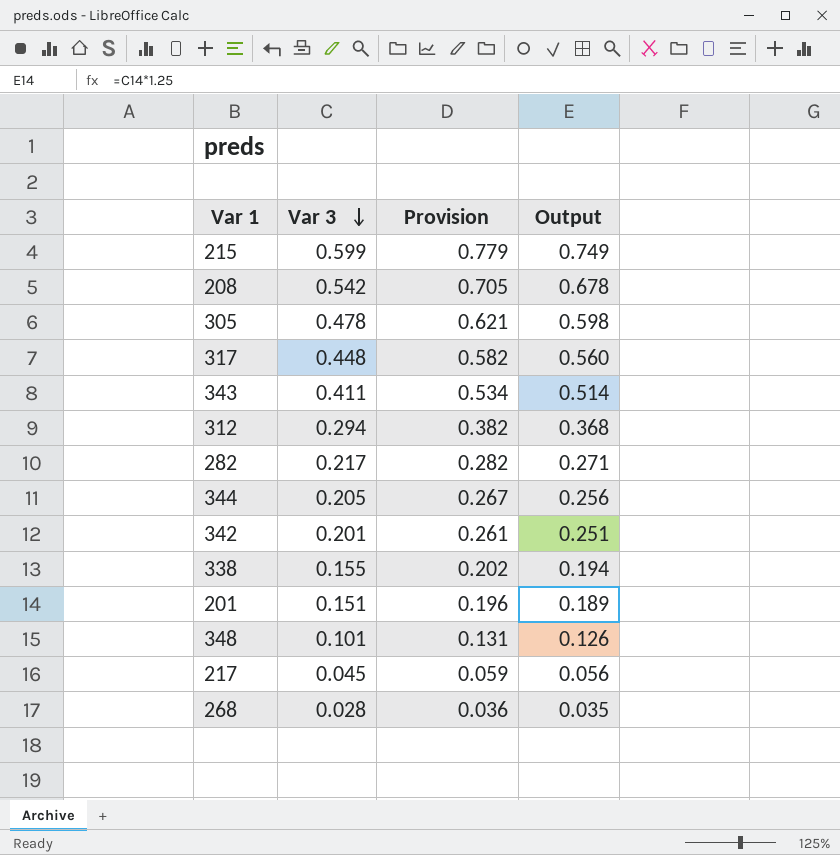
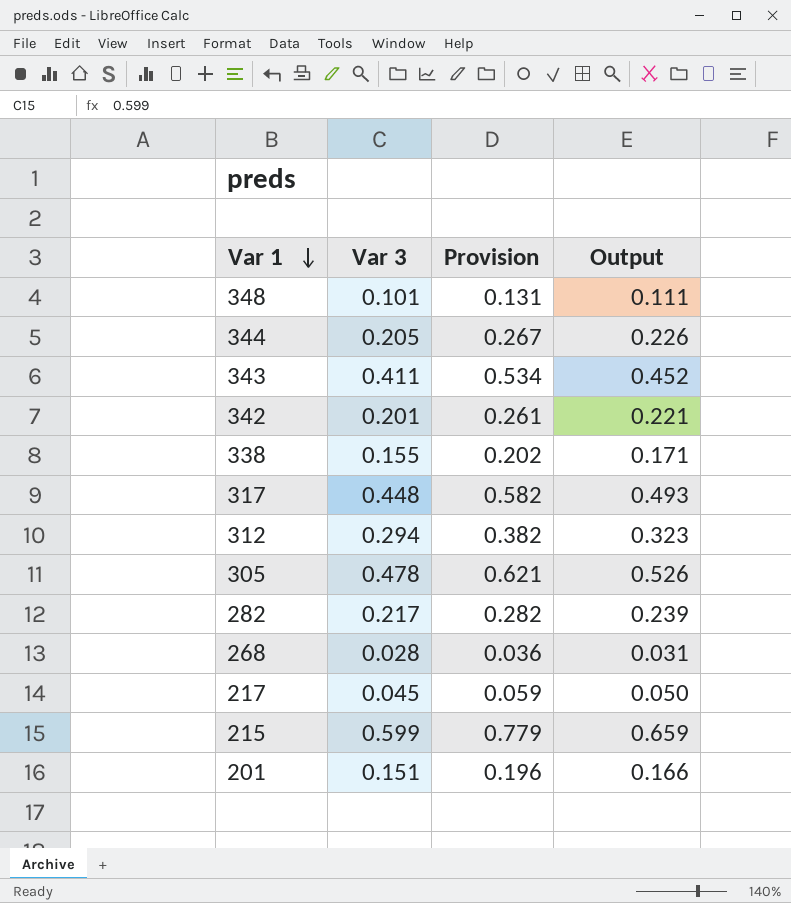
row order: Var 3 descending -> Var 1 descending
column Output | formula: [Var 3] * 1.25 -> [Var 3] * 1.1
row 208: 0.542 | 0.705 | 0.678 -> none

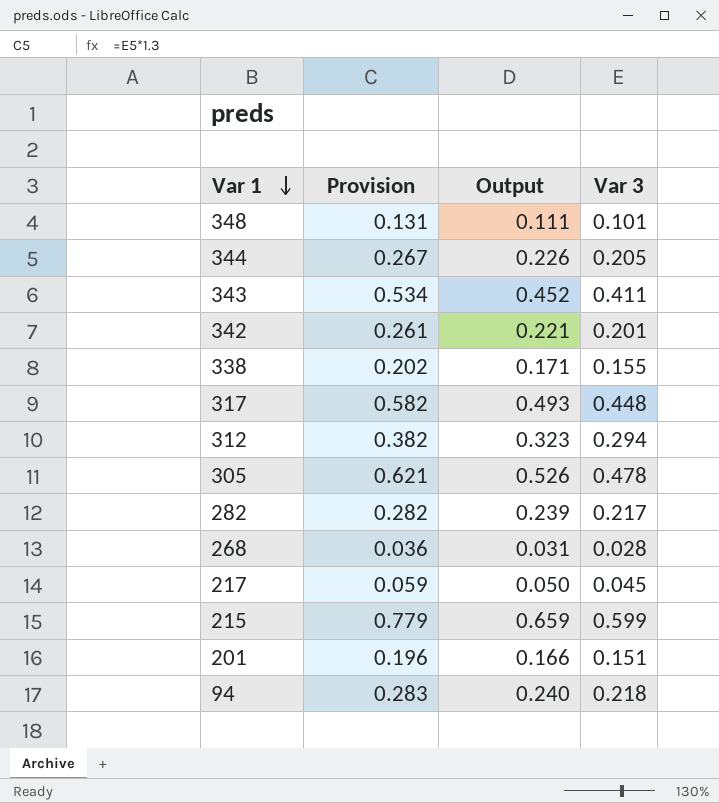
column Var 3 | position: 2 -> 4
row 94: none -> 0.283 | 0.240 | 0.218

